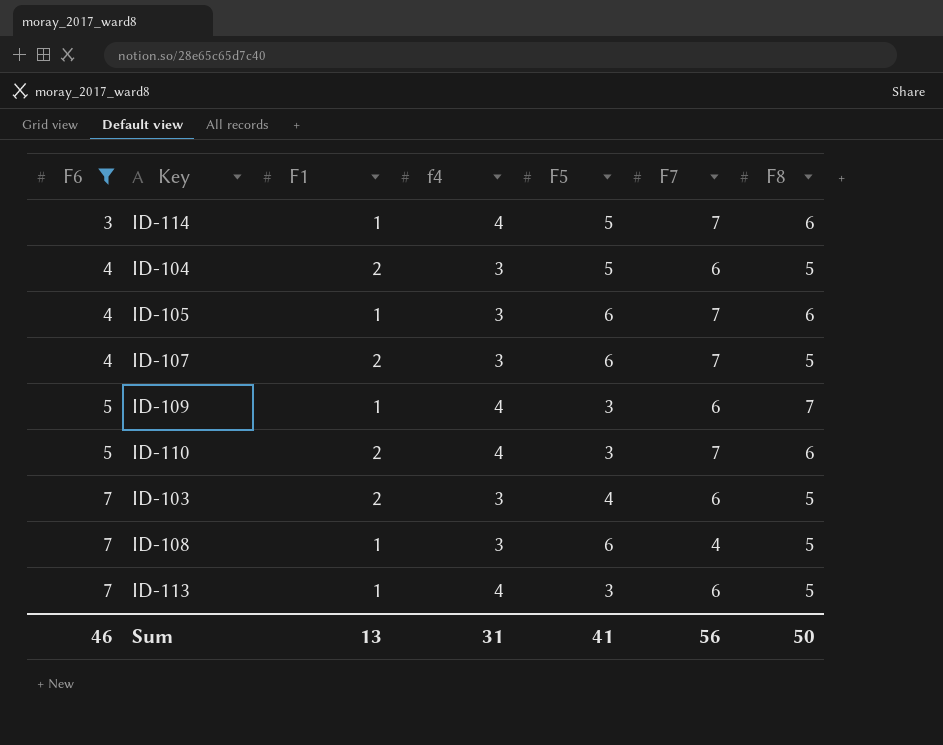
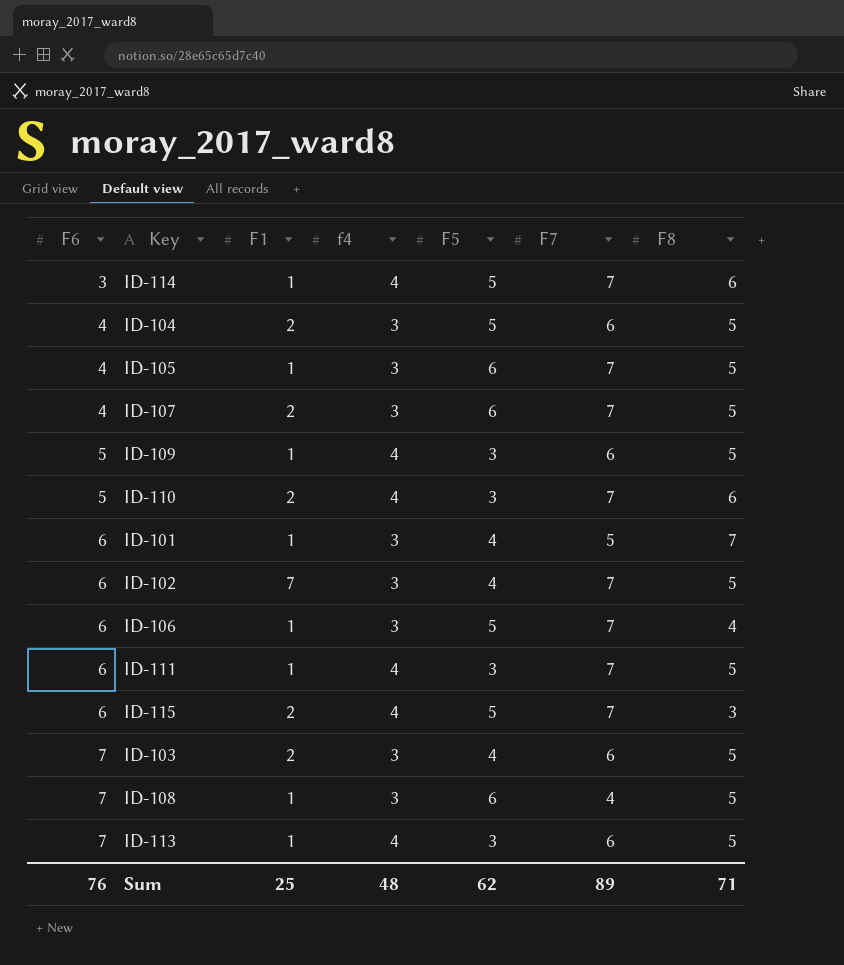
filter: F6 != 6 -> none
ID-105 | F8: 6 -> 5
ID-109 | F8: 7 -> 5
Sum | F6: 46 -> 76
Sum | F1: 13 -> 25
Sum | f4: 31 -> 48
Sum | F5: 41 -> 62
Sum | F7: 56 -> 89
Sum | F8: 50 -> 71

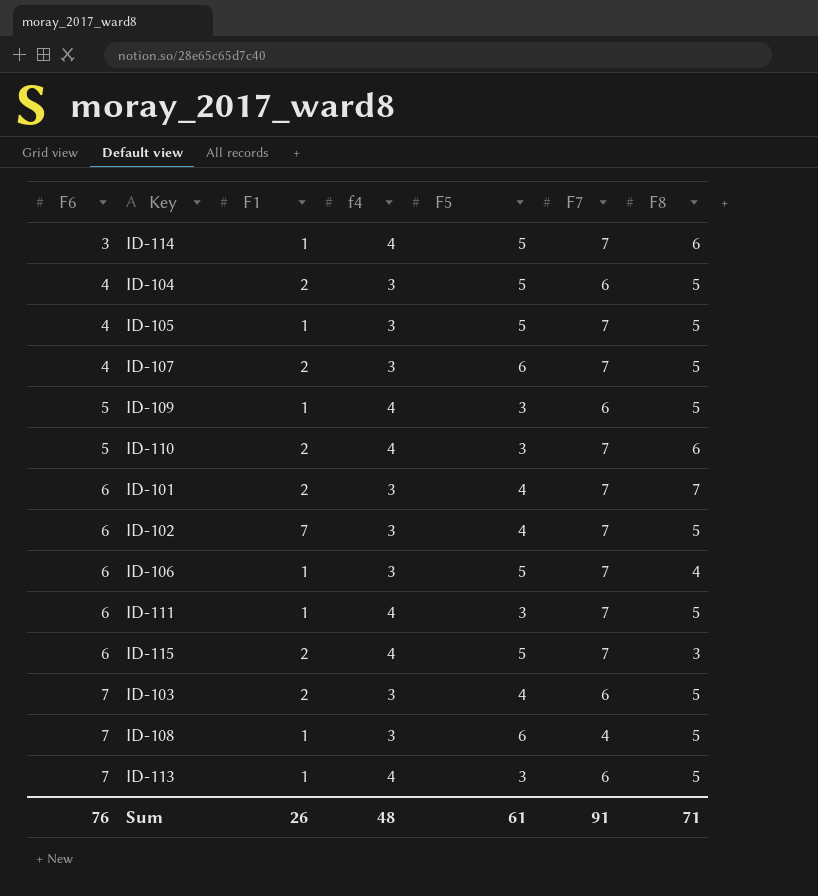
ID-105 | F5: 6 -> 5
ID-101 | F1: 1 -> 2
ID-101 | F7: 5 -> 7
Sum | F1: 25 -> 26
Sum | F5: 62 -> 61
Sum | F7: 89 -> 91

